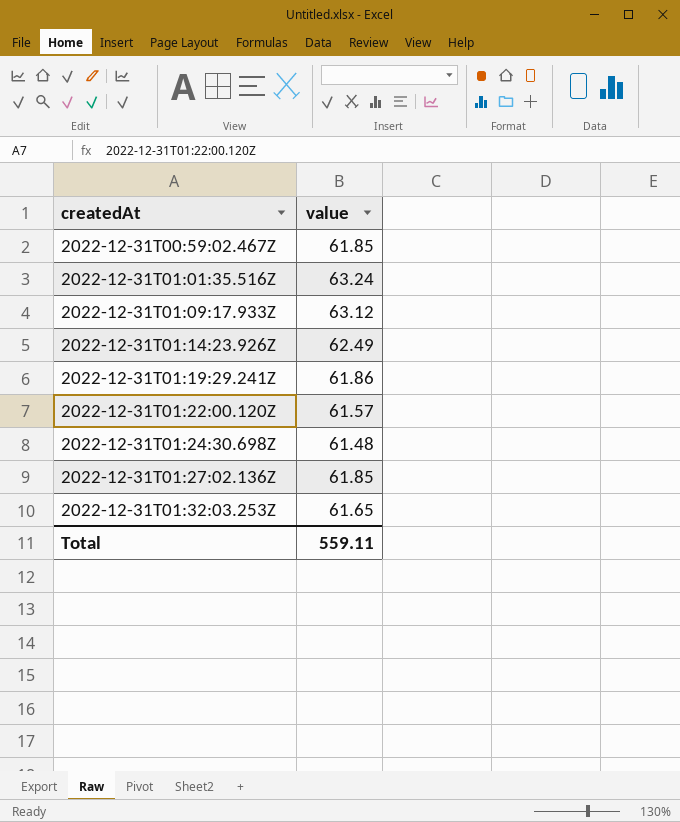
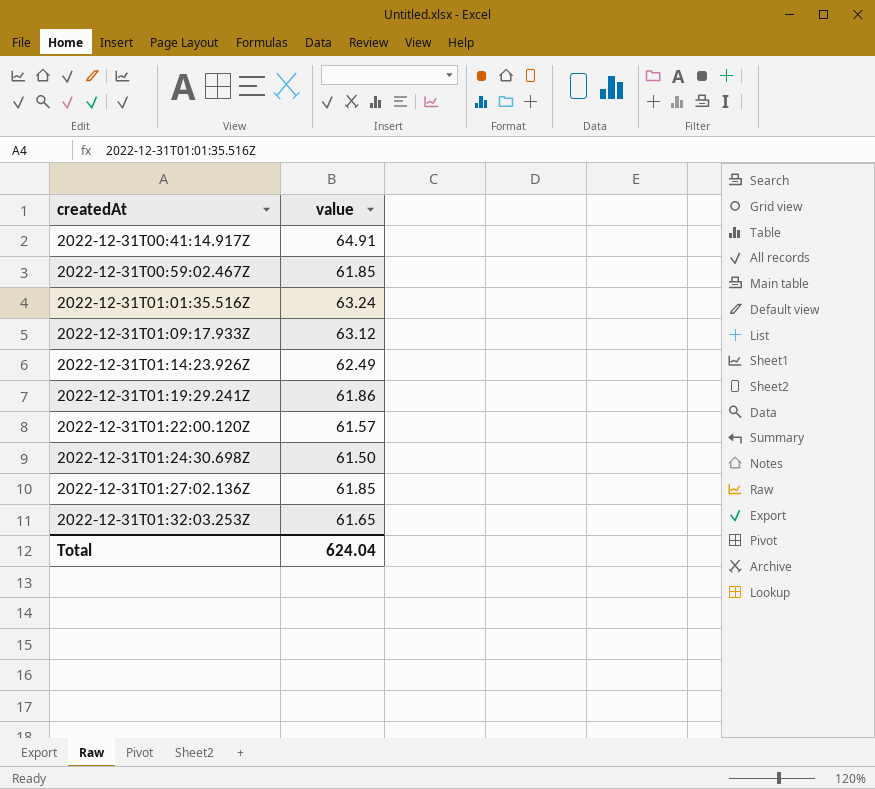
row 2022-12-31T00:41:14.917Z: none -> 64.91
2022-12-31T01:24:30.698Z | value: 61.48 -> 61.50
Total | value: 559.11 -> 624.04

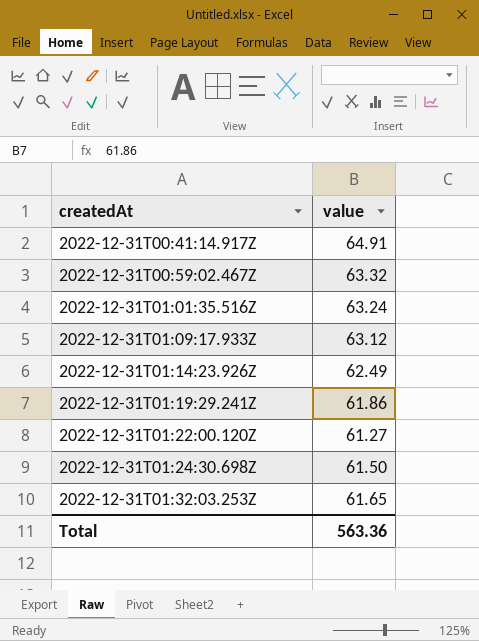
row 2022-12-31T01:27:02.136Z: 61.85 -> none
2022-12-31T00:59:02.467Z | value: 61.85 -> 63.32
2022-12-31T01:22:00.120Z | value: 61.57 -> 61.27
Total | value: 624.04 -> 563.36

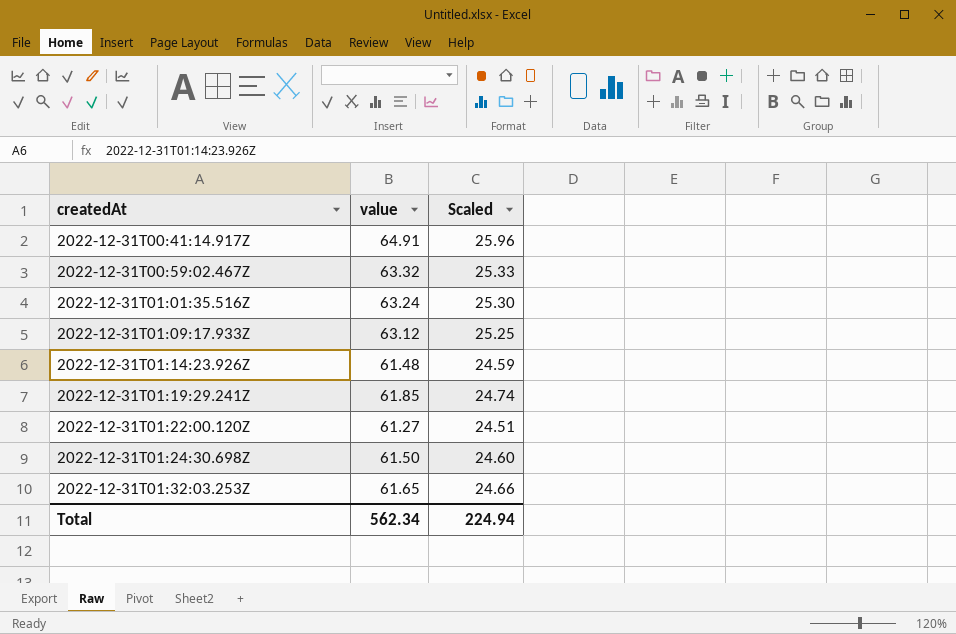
column Scaled | formula: none -> [value] * 0.4
2022-12-31T01:14:23.926Z | value: 62.49 -> 61.48
2022-12-31T01:19:29.241Z | value: 61.86 -> 61.85
Total | value: 563.36 -> 562.34

